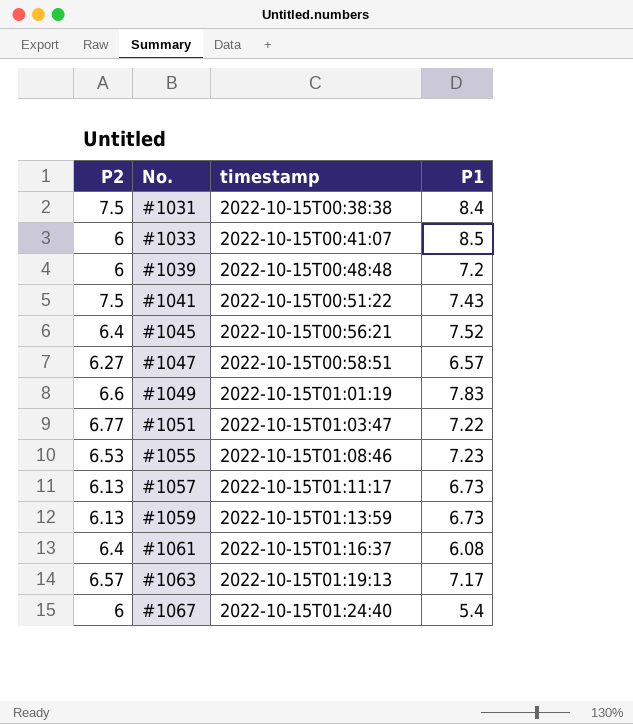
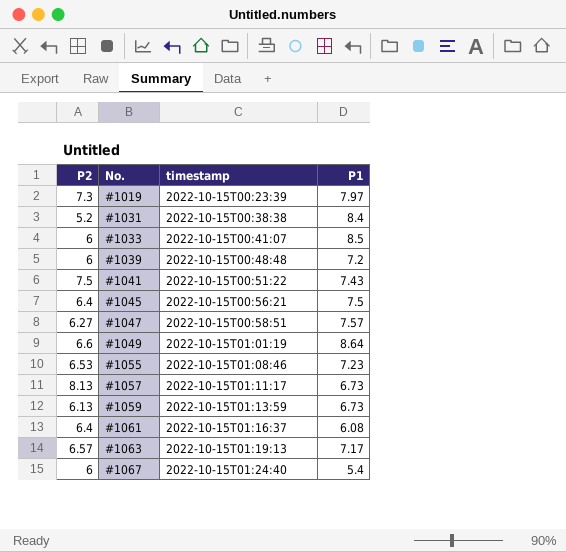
row #1051: 6.77 | 2022-10-15T01:03:47 | 7.22 -> none
row #1019: none -> 7.3 | 2022-10-15T00:23:39 | 7.97
#1031 | P2: 7.5 -> 5.2
#1045 | P1: 7.52 -> 7.5
#1047 | P1: 6.57 -> 7.57
#1049 | P1: 7.83 -> 8.64
#1057 | P2: 6.13 -> 8.13

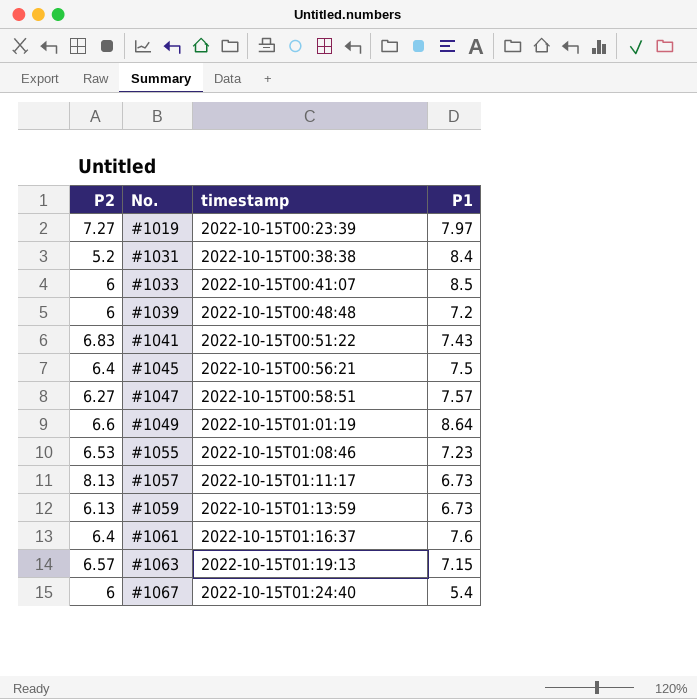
#1019 | P2: 7.3 -> 7.27
#1041 | P2: 7.5 -> 6.83
#1061 | P1: 6.08 -> 7.6
#1063 | P1: 7.17 -> 7.15

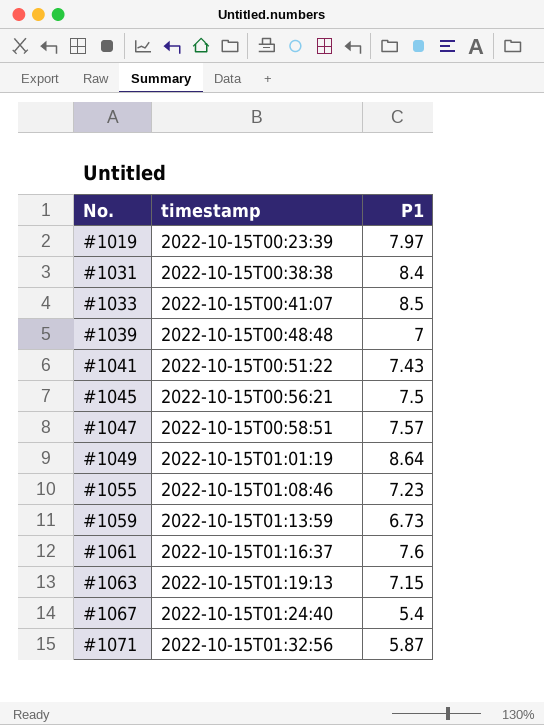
column P2 | position: 1 -> none
row #1057: 8.13 | 2022-10-15T01:11:17 | 6.73 -> none
#1039 | P1: 7.2 -> 7
row #1071: none -> 2022-10-15T01:32:56 | 5.87

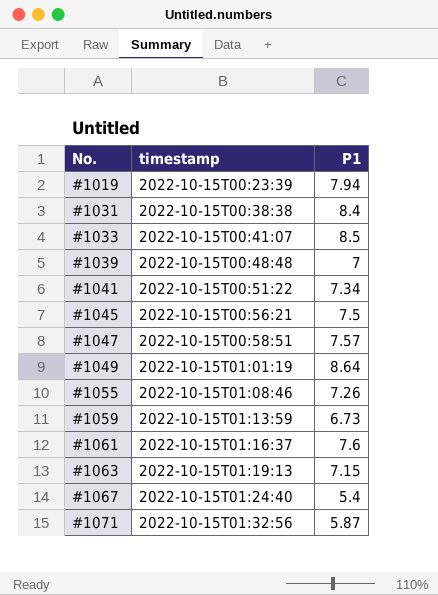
#1019 | P1: 7.97 -> 7.94
#1041 | P1: 7.43 -> 7.34
#1055 | P1: 7.23 -> 7.26

